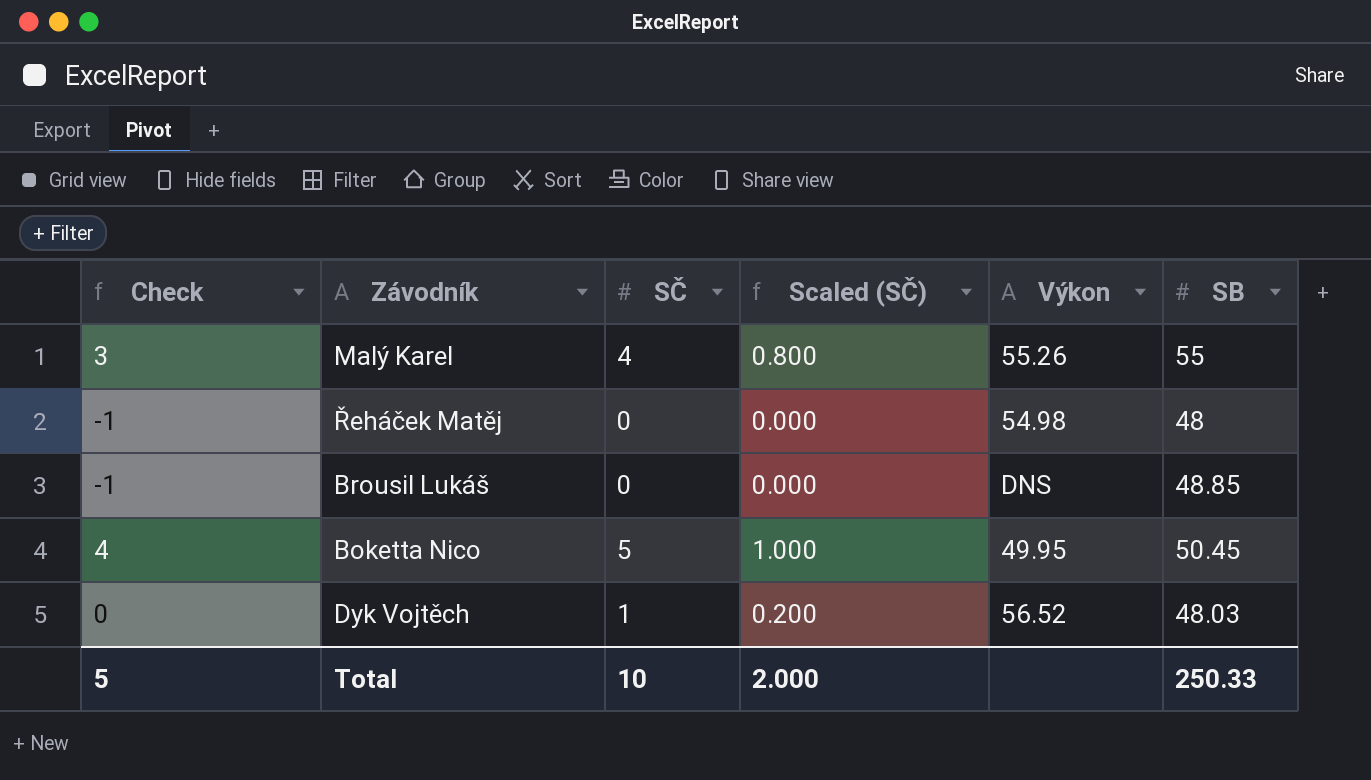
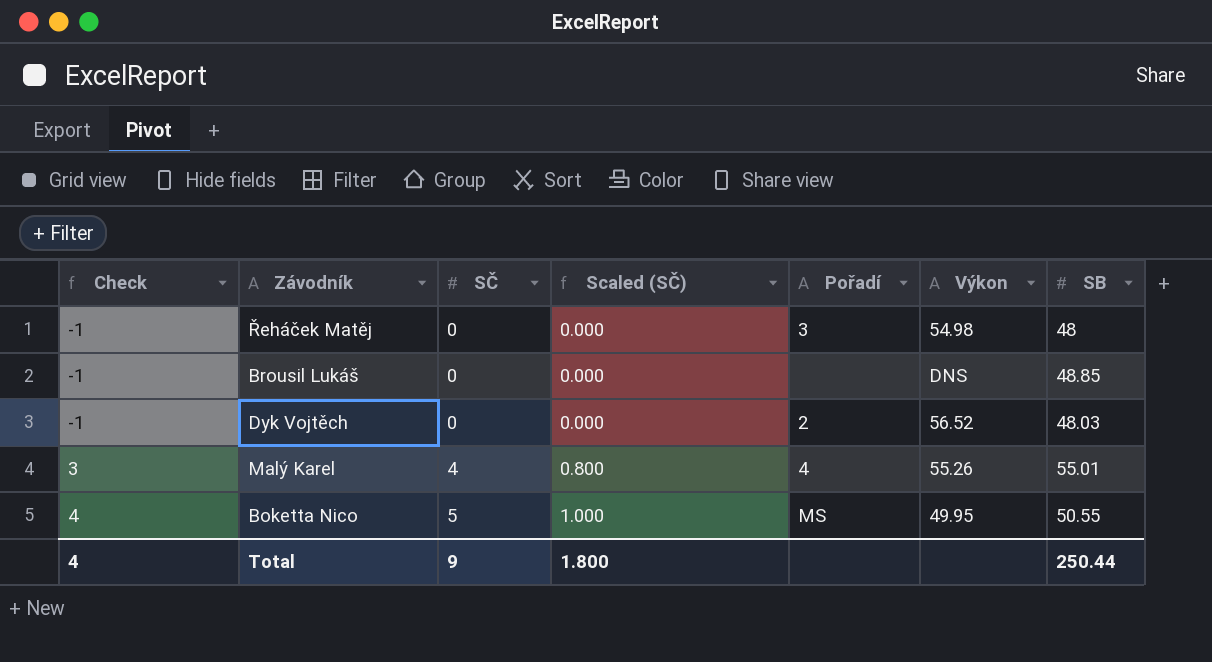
row order: none -> Check ascending
column Pořadí | position: none -> 5
Dyk Vojtěch | Check: 0 -> -1
Dyk Vojtěch | SČ: 1 -> 0
Dyk Vojtěch | Scaled (SČ): 0.200 -> 0.000
Malý Karel | SB: 55 -> 55.01
Boketta Nico | SB: 50.45 -> 50.55
Total | Check: 5 -> 4
Total | SČ: 10 -> 9
Total | Scaled (SČ): 2.000 -> 1.800
Total | SB: 250.33 -> 250.44

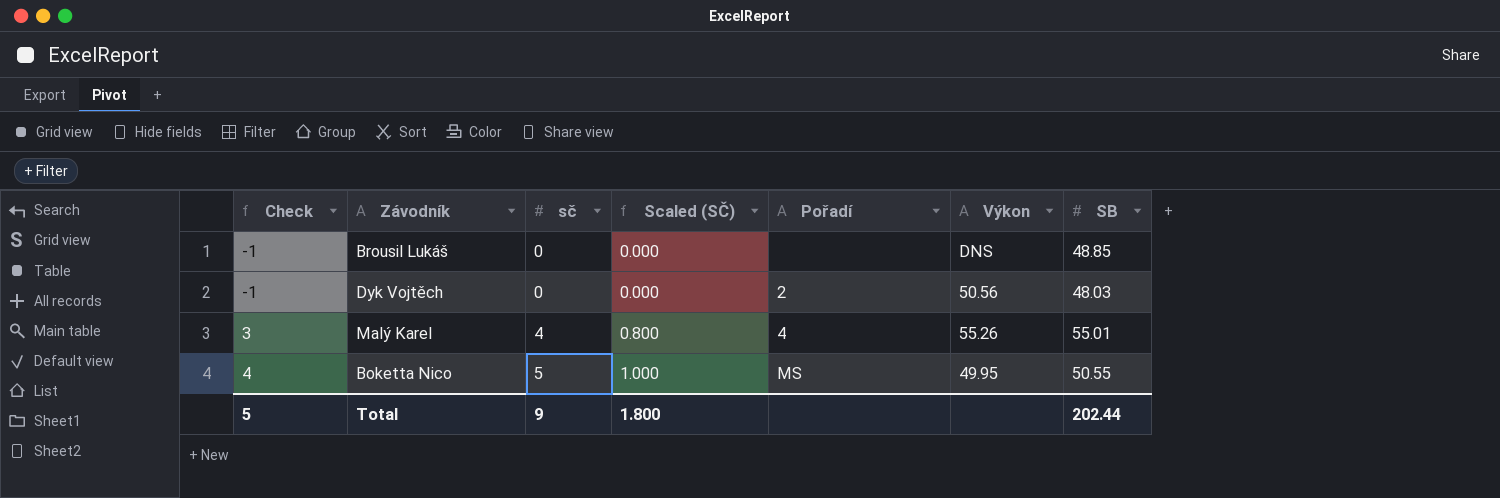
column name: SČ -> sč
row Řeháček Matěj: -1 | 0 | 0.000 | 3 | 54.98 | 48 -> none
Dyk Vojtěch | Výkon: 56.52 -> 50.56
Total | Check: 4 -> 5
Total | SB: 250.44 -> 202.44

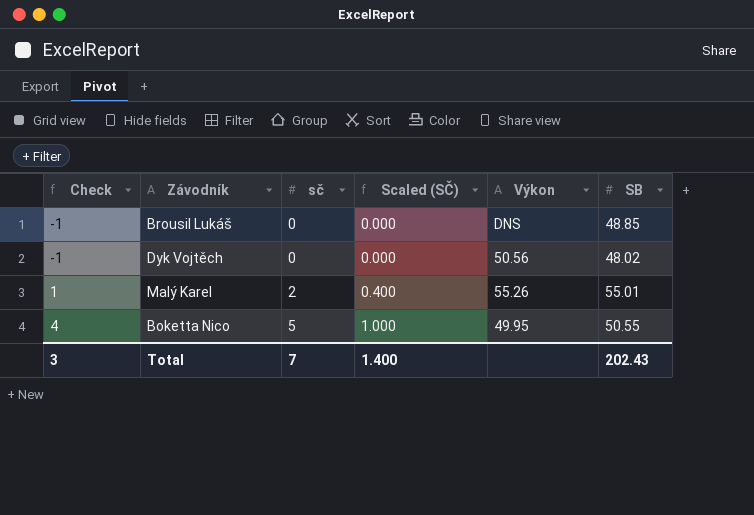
column Pořadí | position: 5 -> none
Dyk Vojtěch | SB: 48.03 -> 48.02
Malý Karel | Check: 3 -> 1
Malý Karel | sč: 4 -> 2
Malý Karel | Scaled (SČ): 0.800 -> 0.400
Total | Check: 5 -> 3
Total | sč: 9 -> 7
Total | Scaled (SČ): 1.800 -> 1.400
Total | SB: 202.44 -> 202.43

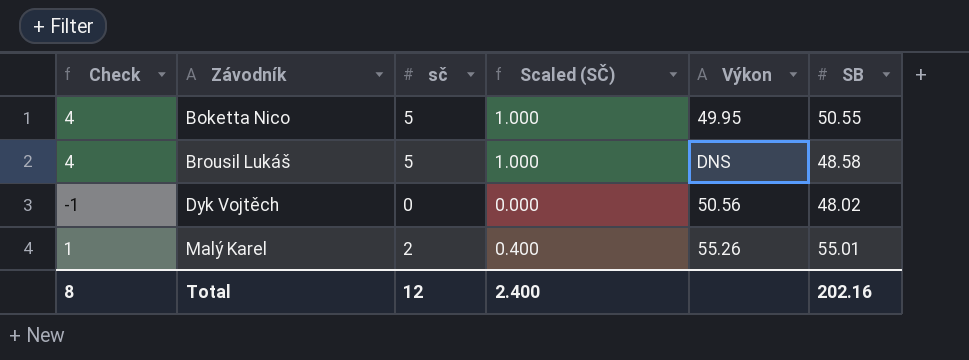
row order: Check ascending -> Závodník ascending
Brousil Lukáš | Check: -1 -> 4
Brousil Lukáš | sč: 0 -> 5
Brousil Lukáš | Scaled (SČ): 0.000 -> 1.000
Brousil Lukáš | SB: 48.85 -> 48.58
Total | Check: 3 -> 8
Total | sč: 7 -> 12
Total | Scaled (SČ): 1.400 -> 2.400
Total | SB: 202.43 -> 202.16

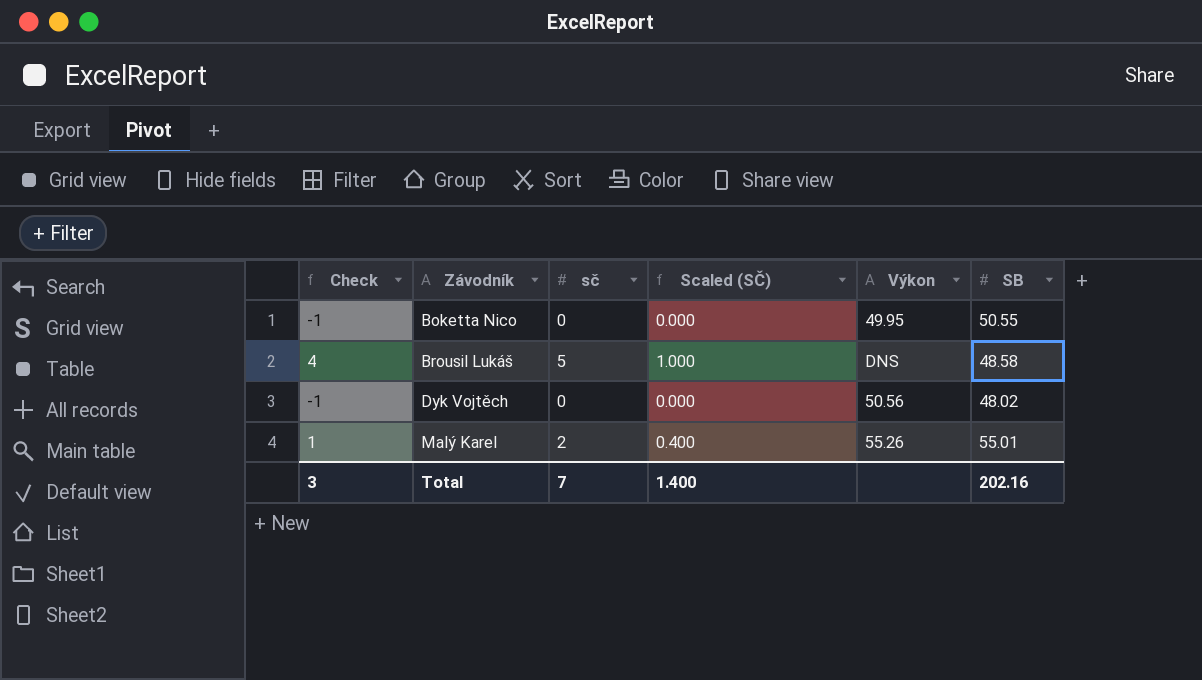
Boketta Nico | Check: 4 -> -1
Boketta Nico | sč: 5 -> 0
Boketta Nico | Scaled (SČ): 1.000 -> 0.000
Total | Check: 8 -> 3
Total | sč: 12 -> 7
Total | Scaled (SČ): 2.400 -> 1.400

